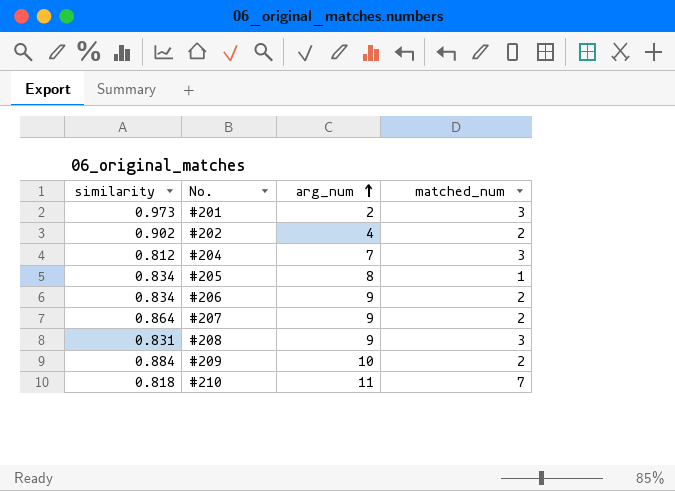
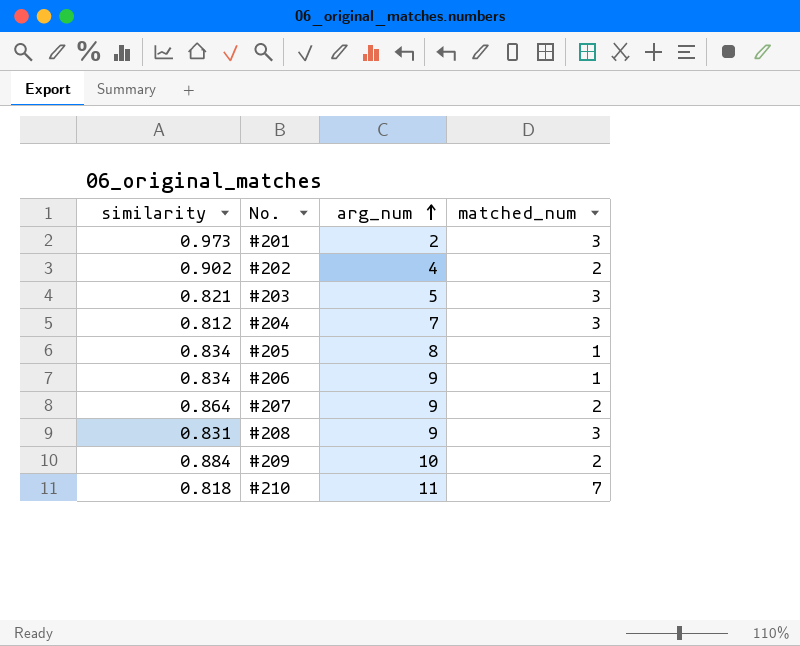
row #203: none -> 0.821 | 5 | 3
#206 | matched_num: 2 -> 1

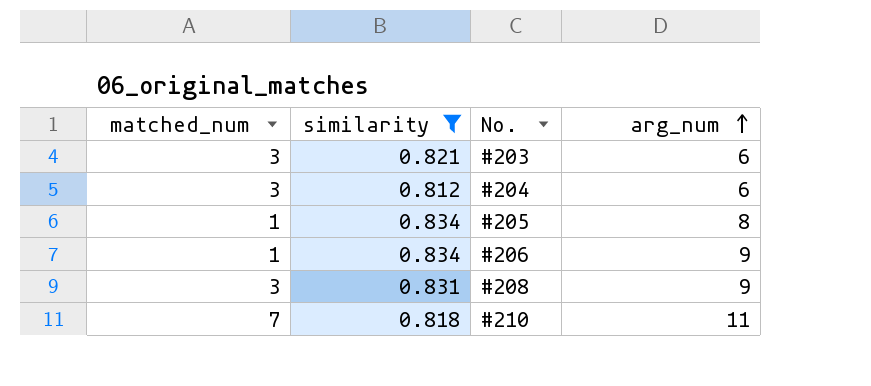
filter: none -> similarity <= 0.834
column matched_num | position: 4 -> 1
#203 | arg_num: 5 -> 6
#204 | arg_num: 7 -> 6

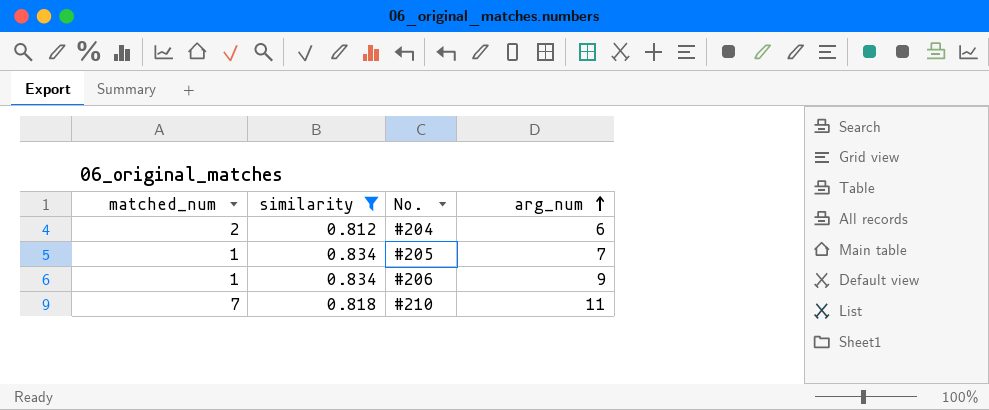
row #203: 3 | 0.821 | 6 -> none
row #208: 3 | 0.831 | 9 -> none
#204 | matched_num: 3 -> 2
#205 | arg_num: 8 -> 7

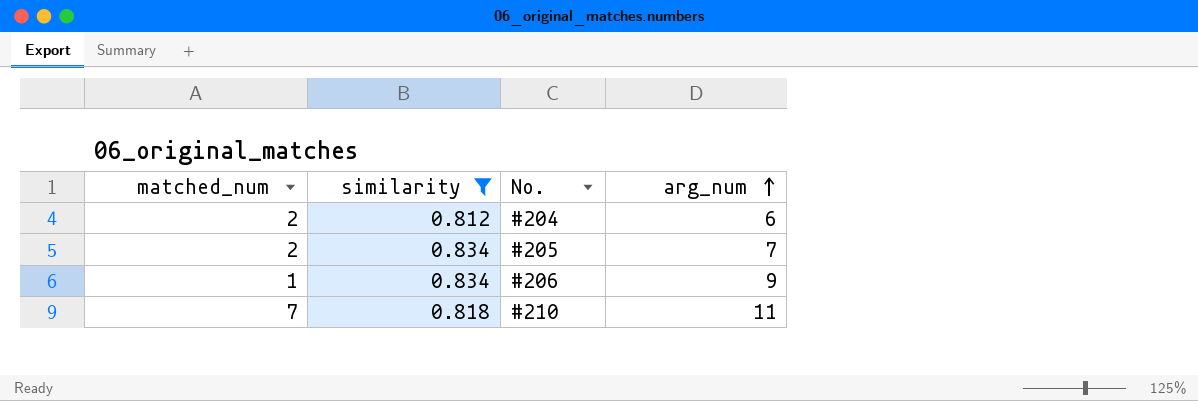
#205 | matched_num: 1 -> 2

